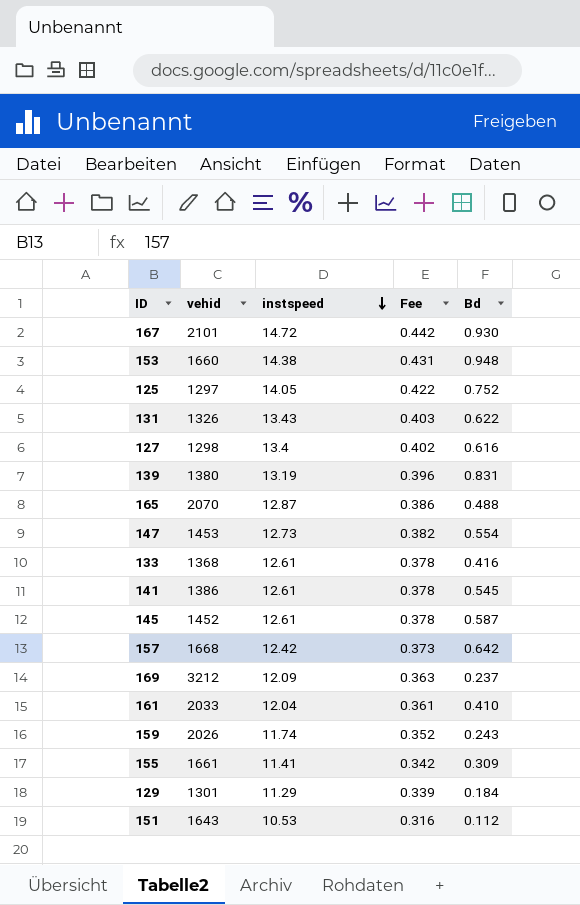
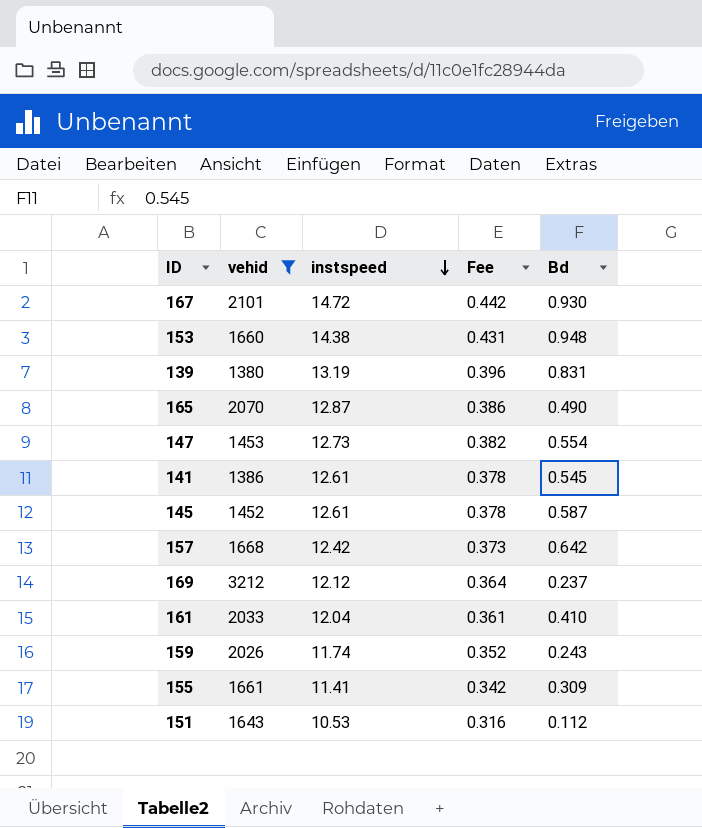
filter: none -> vehid >= 1380
165 | Bd: 0.488 -> 0.490
169 | instspeed: 12.09 -> 12.12
169 | Fee: 0.363 -> 0.364

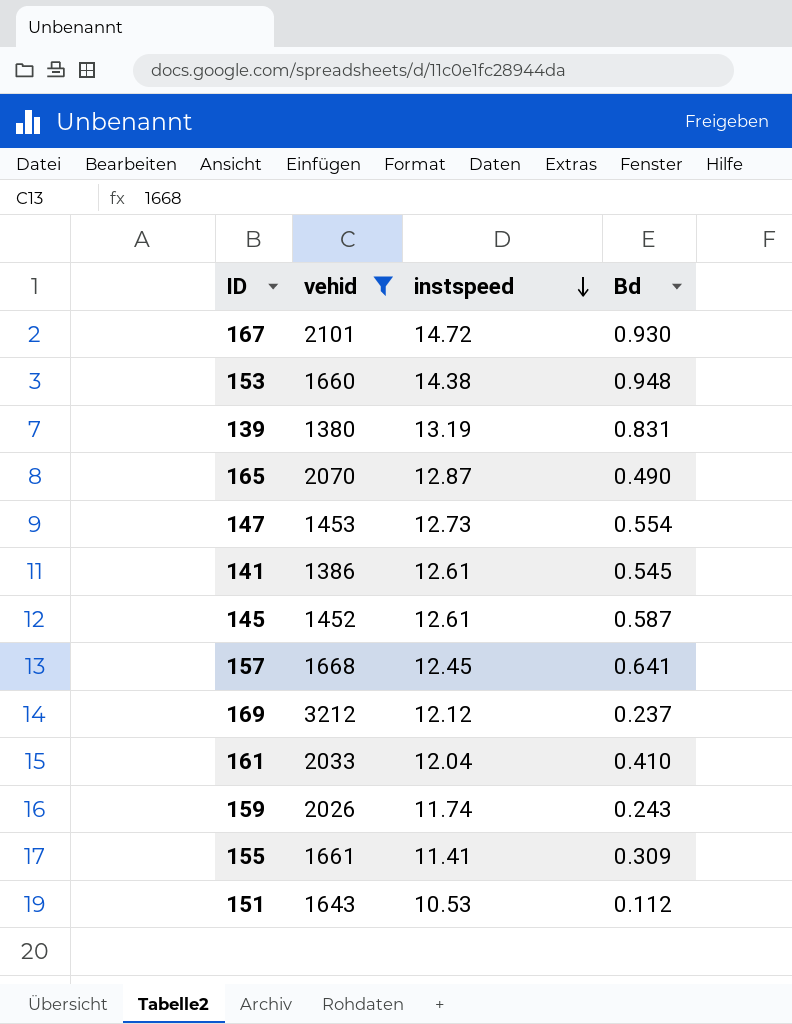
column Fee | formula: [instspeed] * 0.03 -> none
157 | instspeed: 12.42 -> 12.45
157 | Bd: 0.642 -> 0.641

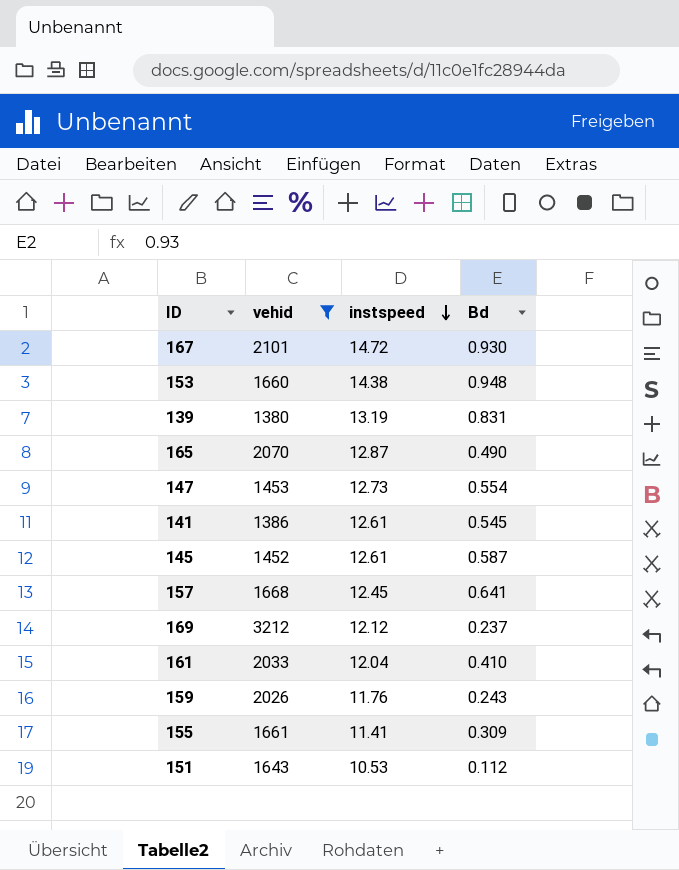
159 | instspeed: 11.74 -> 11.76

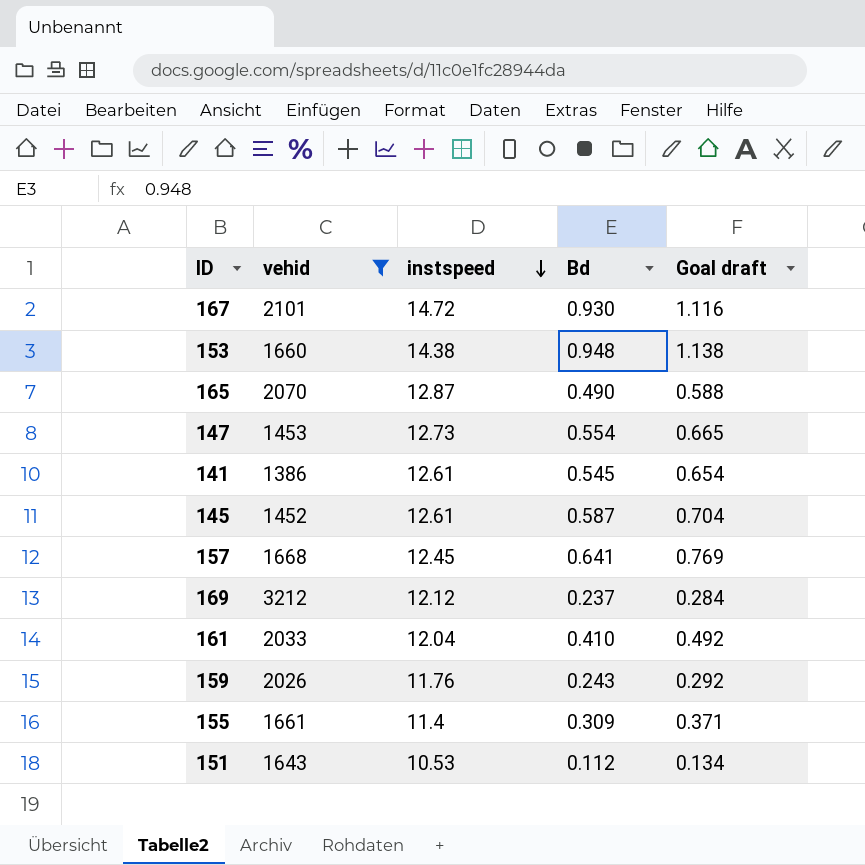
column Goal draft | formula: none -> [Bd] * 1.2
row 139: 1380 | 13.19 | 0.831 -> none
155 | instspeed: 11.41 -> 11.4

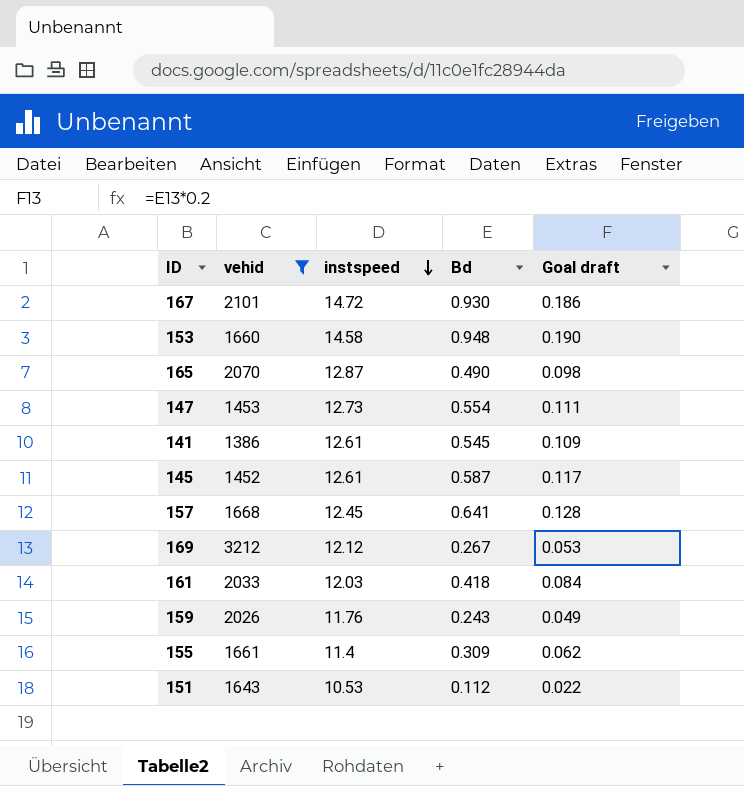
column Goal draft | formula: [Bd] * 1.2 -> [Bd] * 0.2
153 | instspeed: 14.38 -> 14.58
169 | Bd: 0.237 -> 0.267
161 | instspeed: 12.04 -> 12.03
161 | Bd: 0.410 -> 0.418

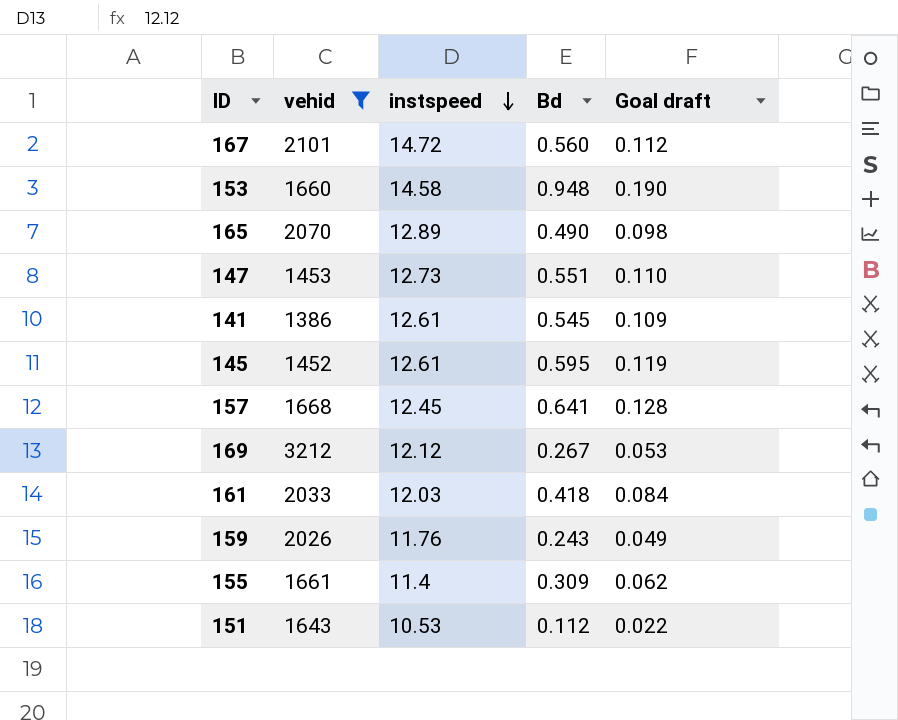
167 | Bd: 0.930 -> 0.560
167 | Goal draft: 0.186 -> 0.112
165 | instspeed: 12.87 -> 12.89
147 | Bd: 0.554 -> 0.551
147 | Goal draft: 0.111 -> 0.110
145 | Bd: 0.587 -> 0.595
145 | Goal draft: 0.117 -> 0.119

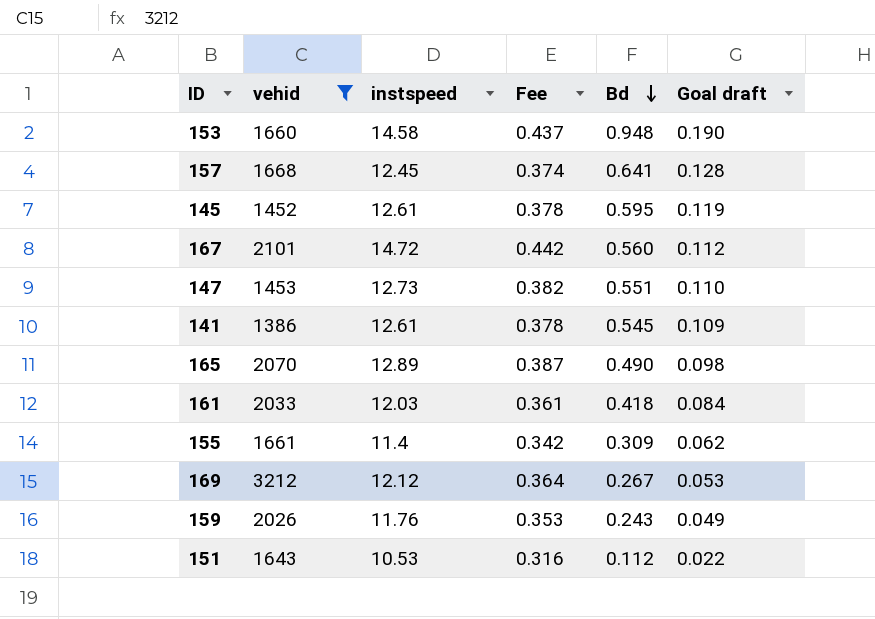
row order: instspeed descending -> Bd descending
column Fee | formula: none -> [instspeed] * 0.03

